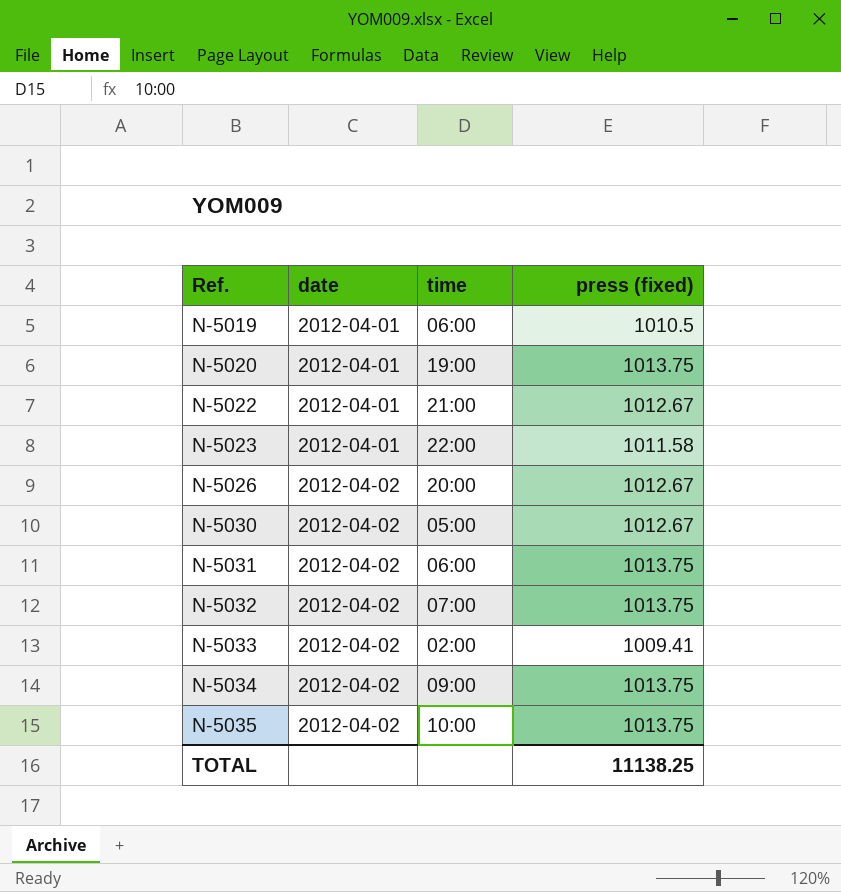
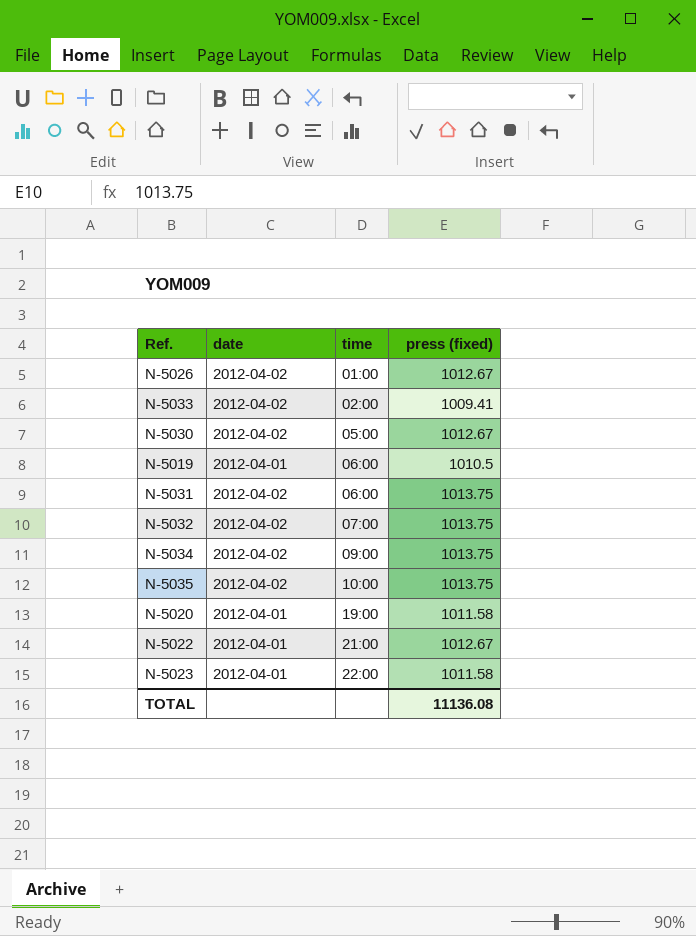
row order: Ref. ascending -> time ascending
N-5026 | time: 20:00 -> 01:00
N-5020 | press (fixed): 1013.75 -> 1011.58
TOTAL | press (fixed): 11138.25 -> 11136.08

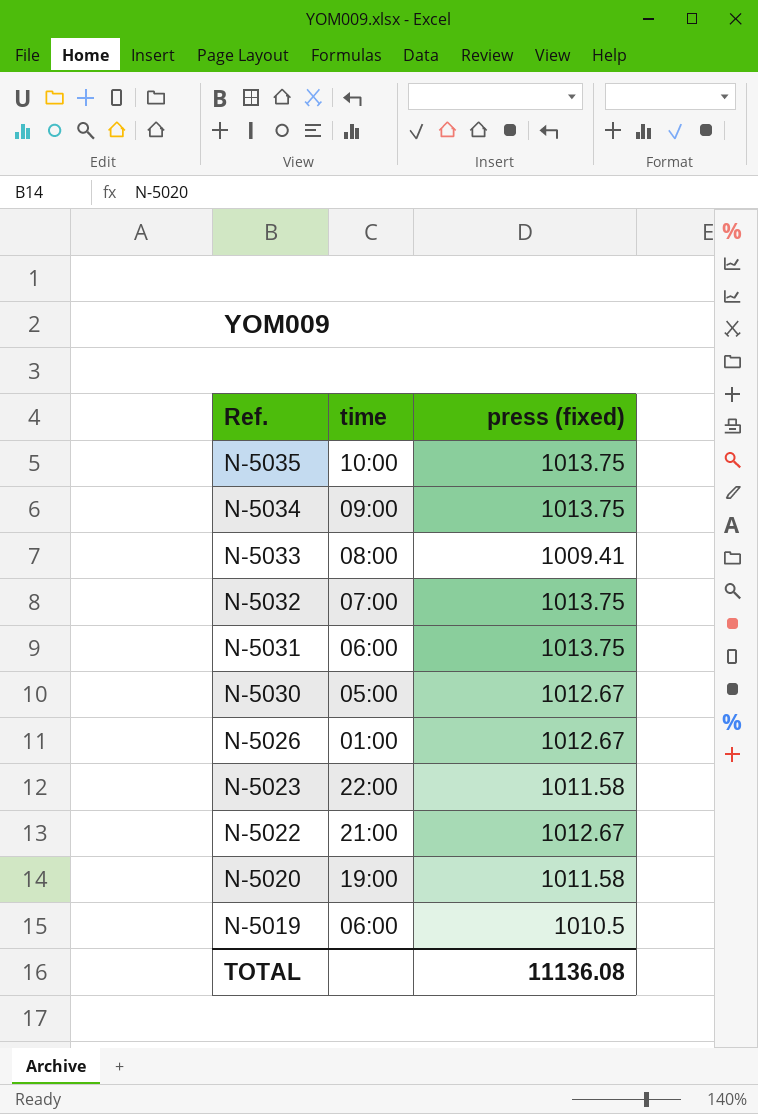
row order: time ascending -> Ref. descending
column date | position: 2 -> none
N-5033 | time: 02:00 -> 08:00

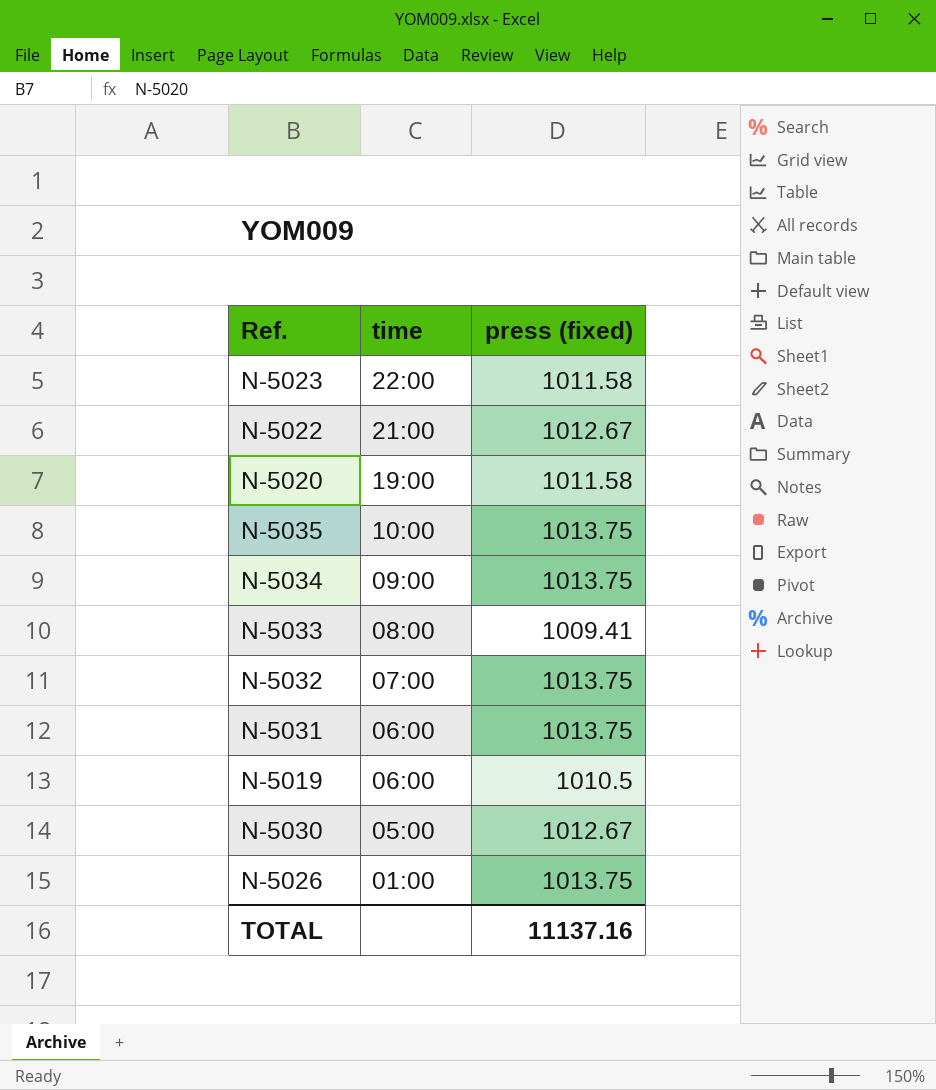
row order: Ref. descending -> time descending
N-5026 | press (fixed): 1012.67 -> 1013.75
TOTAL | press (fixed): 11136.08 -> 11137.16

